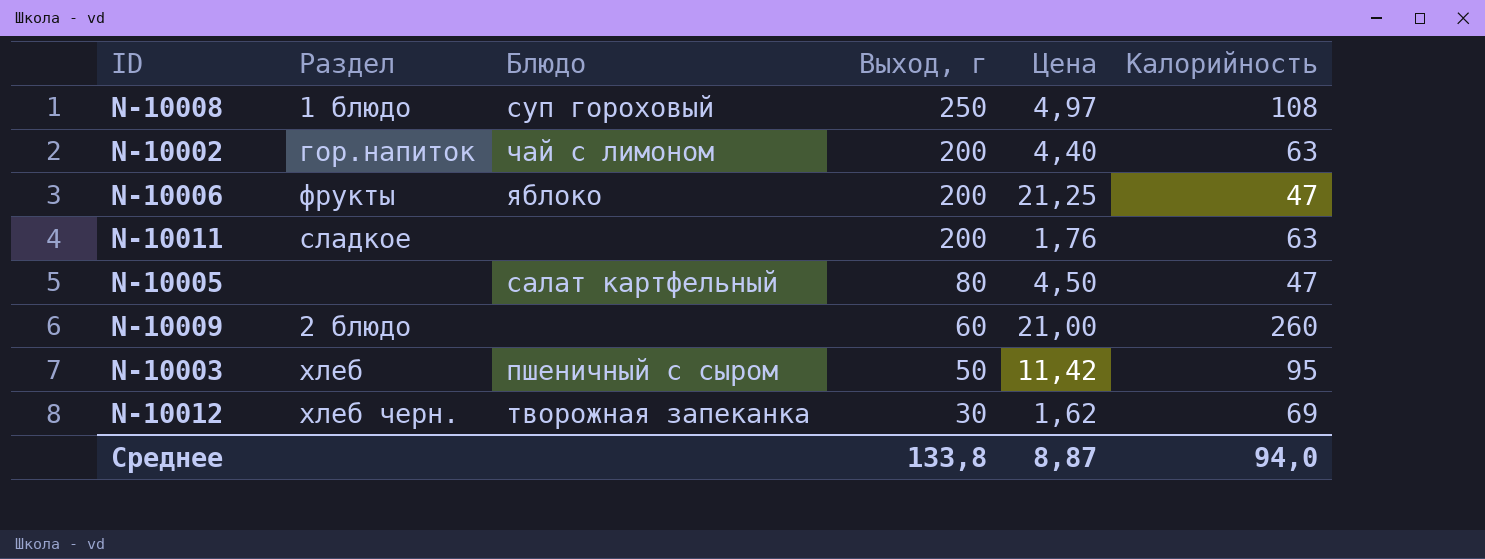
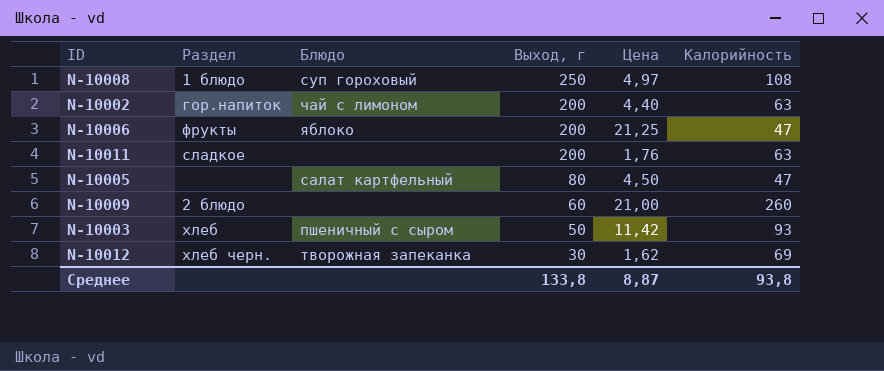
N-10003 | Калорийность: 95 -> 93
Среднее | Калорийность: 94,0 -> 93,8

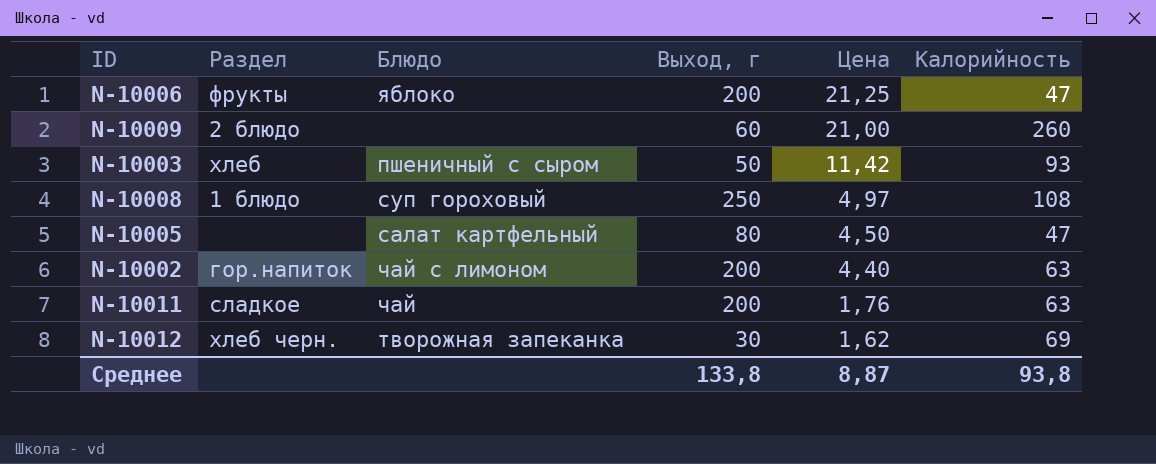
row order: Выход, г descending -> Цена descending
N-10011 | Блюдо: none -> чай

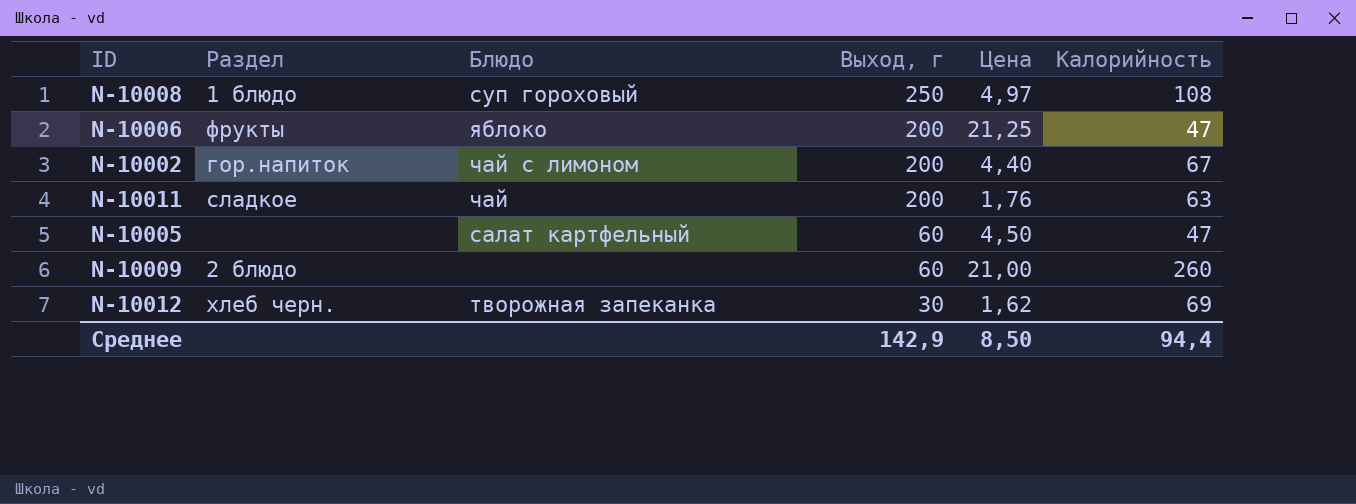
row order: Цена descending -> Выход, г descending
row N-10003: хлеб | пшеничный с сыром | 50 | 11,42 | 93 -> none
N-10002 | Калорийность: 63 -> 67
N-10005 | Выход, г: 80 -> 60
Среднее | Выход, г: 133,8 -> 142,9
Среднее | Цена: 8,87 -> 8,50
Среднее | Калорийность: 93,8 -> 94,4

